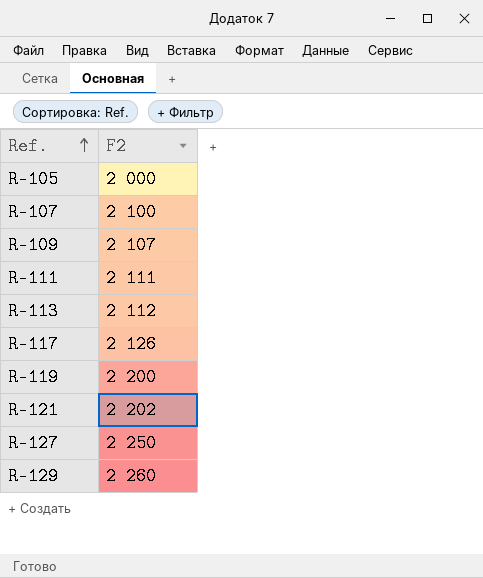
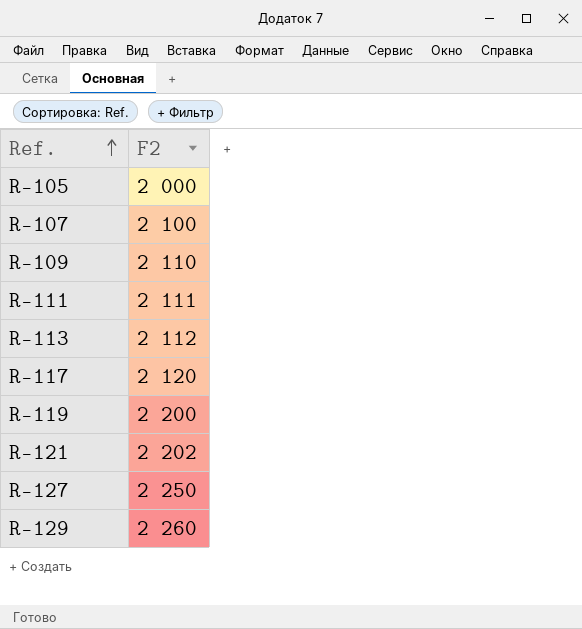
R-109 | F2: 2 107 -> 2 110
R-117 | F2: 2 126 -> 2 120

